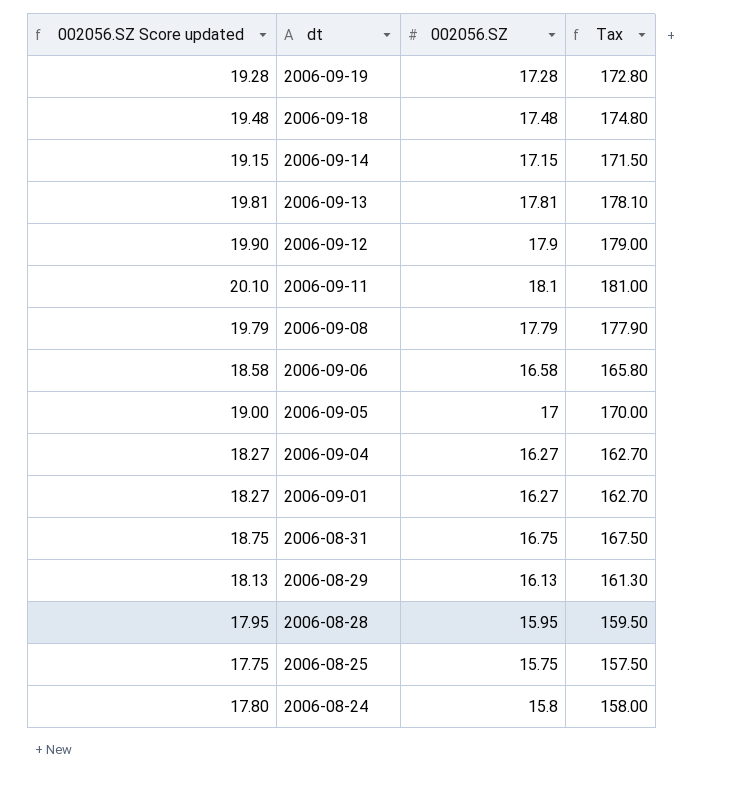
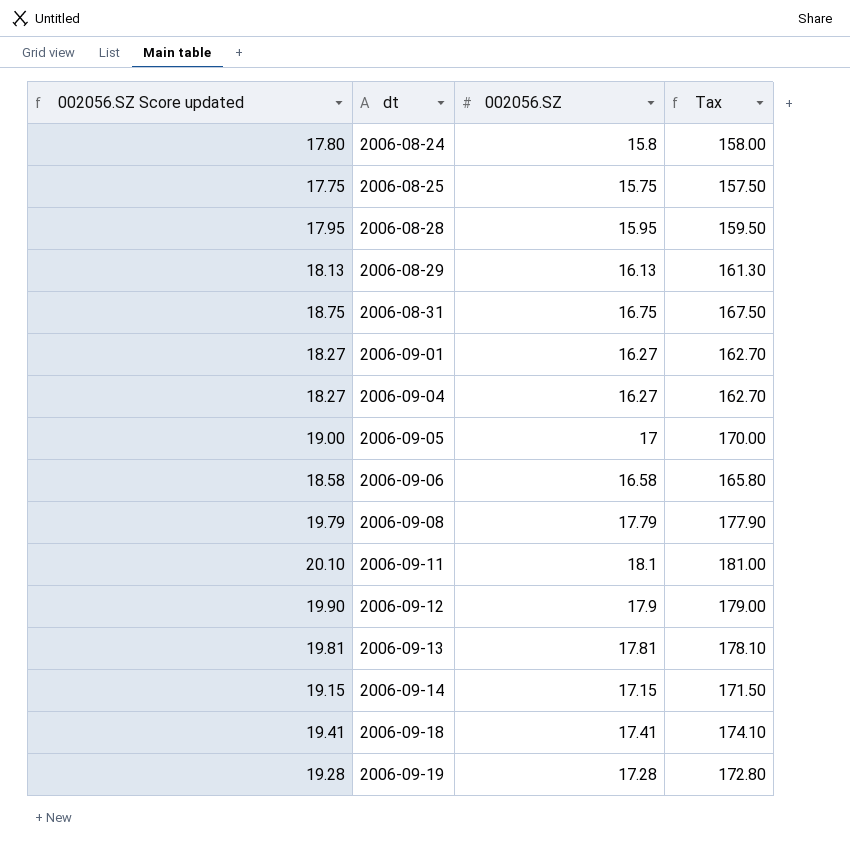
row order: dt descending -> dt ascending
2006-09-18 | 002056.SZ Score updated: 19.48 -> 19.41
2006-09-18 | 002056.SZ: 17.48 -> 17.41
2006-09-18 | Tax: 174.80 -> 174.10

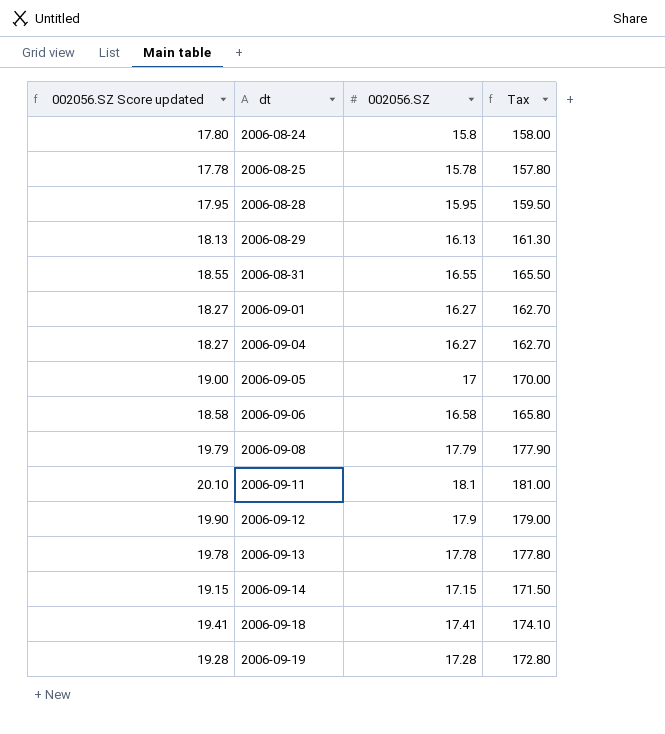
2006-08-25 | 002056.SZ Score updated: 17.75 -> 17.78
2006-08-25 | 002056.SZ: 15.75 -> 15.78
2006-08-25 | Tax: 157.50 -> 157.80
2006-08-31 | 002056.SZ Score updated: 18.75 -> 18.55
2006-08-31 | 002056.SZ: 16.75 -> 16.55
2006-08-31 | Tax: 167.50 -> 165.50
2006-09-13 | 002056.SZ Score updated: 19.81 -> 19.78
2006-09-13 | 002056.SZ: 17.81 -> 17.78
2006-09-13 | Tax: 178.10 -> 177.80

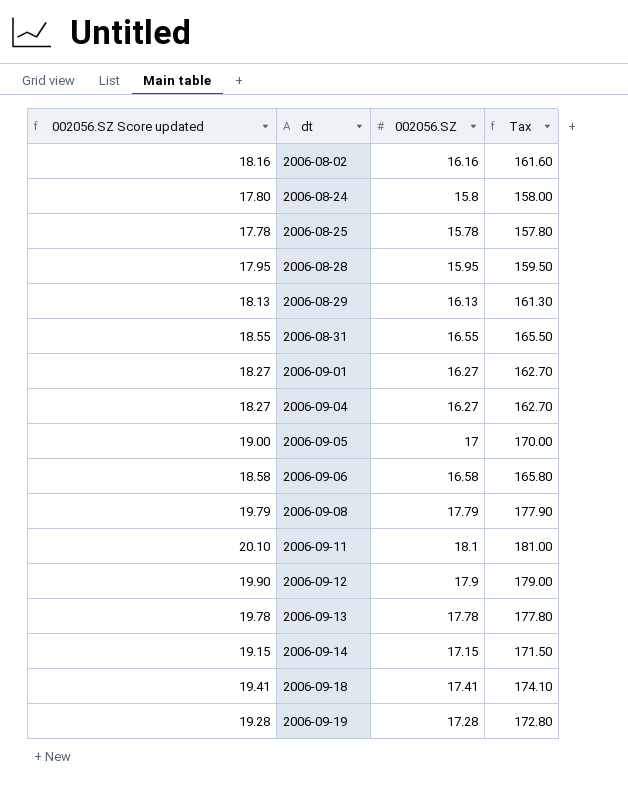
row 2006-08-02: none -> 18.16 | 16.16 | 161.60

